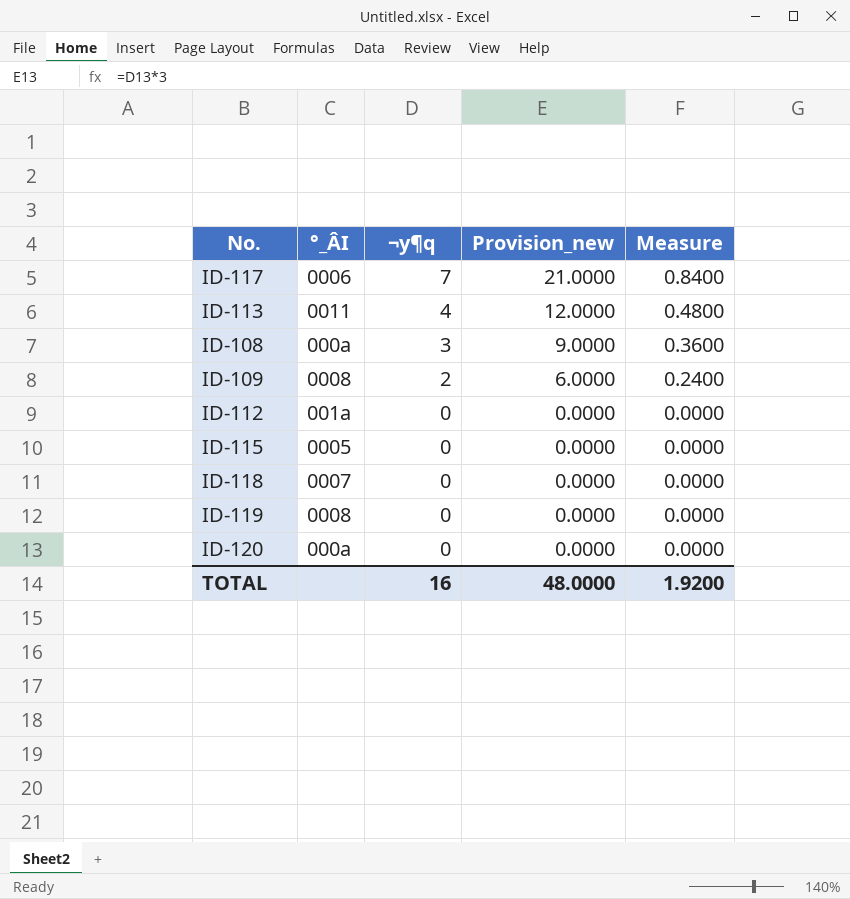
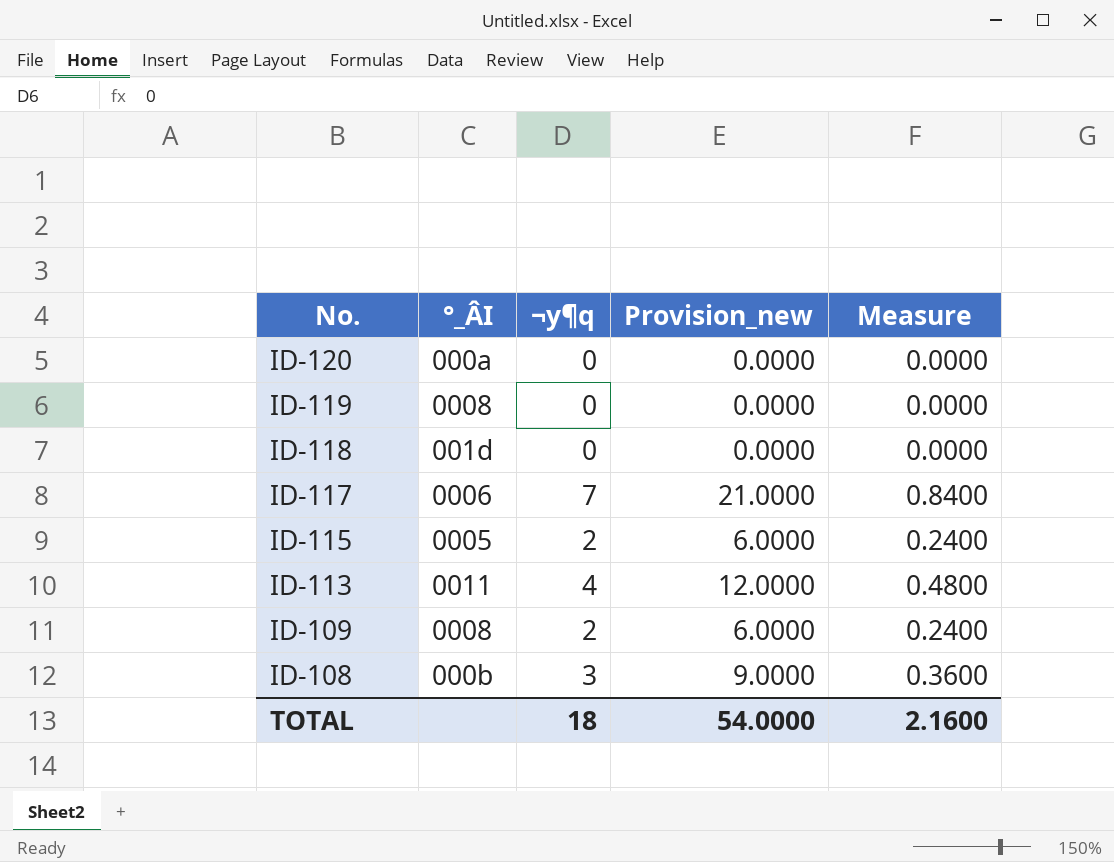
row order: ¬y¶q descending -> No. descending
row ID-112: 001a | 0 | 0.0000 | 0.0000 -> none
ID-118 | °_ÂI: 0007 -> 001d
ID-115 | ¬y¶q: 0 -> 2
ID-115 | Provision_new: 0.0000 -> 6.0000
ID-115 | Measure: 0.0000 -> 0.2400
ID-108 | °_ÂI: 000a -> 000b
TOTAL | ¬y¶q: 16 -> 18
TOTAL | Provision_new: 48.0000 -> 54.0000
TOTAL | Measure: 1.9200 -> 2.1600

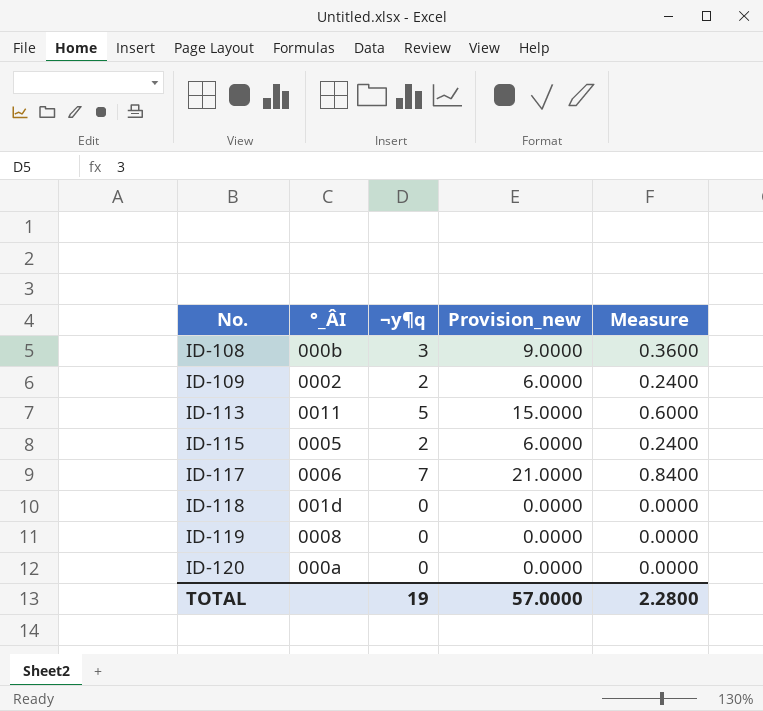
row order: No. descending -> No. ascending
ID-109 | °_ÂI: 0008 -> 0002
ID-113 | ¬y¶q: 4 -> 5
ID-113 | Provision_new: 12.0000 -> 15.0000
ID-113 | Measure: 0.4800 -> 0.6000
TOTAL | ¬y¶q: 18 -> 19
TOTAL | Provision_new: 54.0000 -> 57.0000
TOTAL | Measure: 2.1600 -> 2.2800

